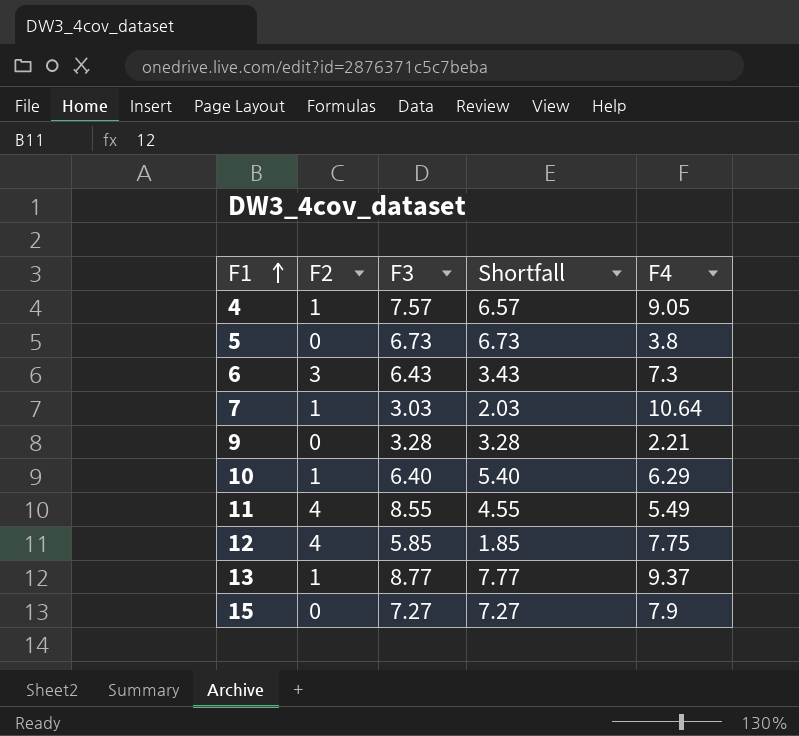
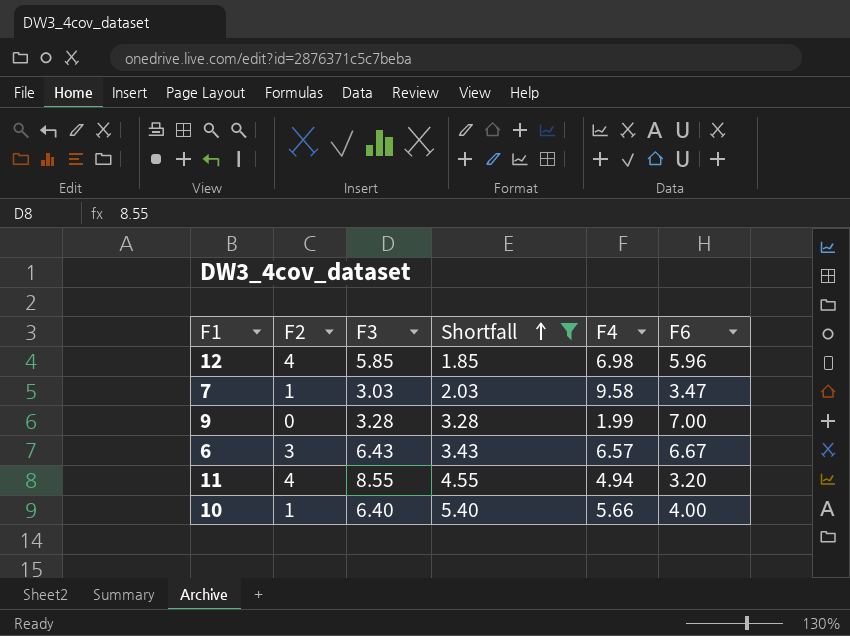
filter: none -> Shortfall <= 5.40
row order: F1 ascending -> Shortfall ascending
column F6 | position: none -> 6
12 | F4: 7.75 -> 6.98
7 | F4: 10.64 -> 9.58
9 | F4: 2.21 -> 1.99
6 | F4: 7.3 -> 6.57
11 | F4: 5.49 -> 4.94
10 | F4: 6.29 -> 5.66

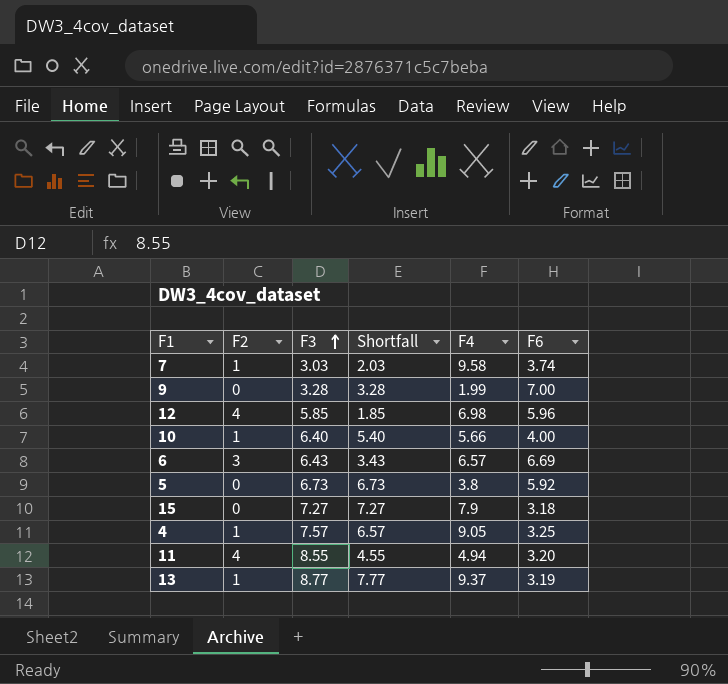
filter: Shortfall <= 5.40 -> none
row order: Shortfall ascending -> F3 ascending
7 | F6: 3.47 -> 3.74
6 | F6: 6.67 -> 6.69

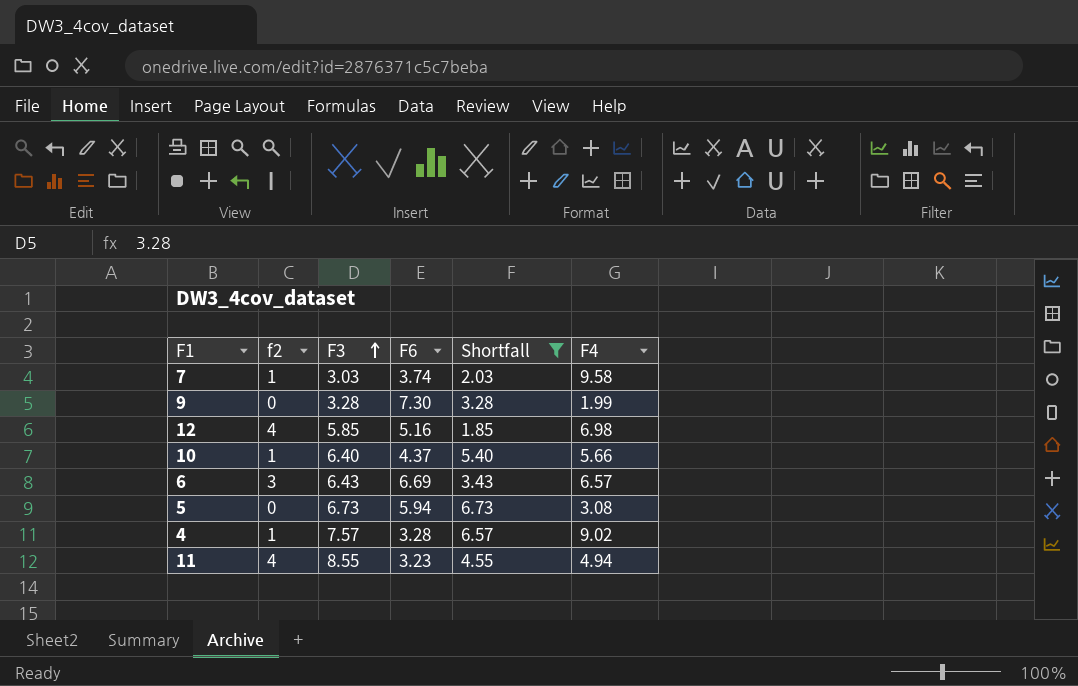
filter: none -> Shortfall <= 6.73
column name: F2 -> f2
column F6 | position: 6 -> 4
9 | F6: 7.00 -> 7.30
12 | F6: 5.96 -> 5.16
10 | F6: 4.00 -> 4.37
5 | F6: 5.92 -> 5.94
5 | F4: 3.8 -> 3.08
4 | F6: 3.25 -> 3.28
4 | F4: 9.05 -> 9.02
11 | F6: 3.20 -> 3.23

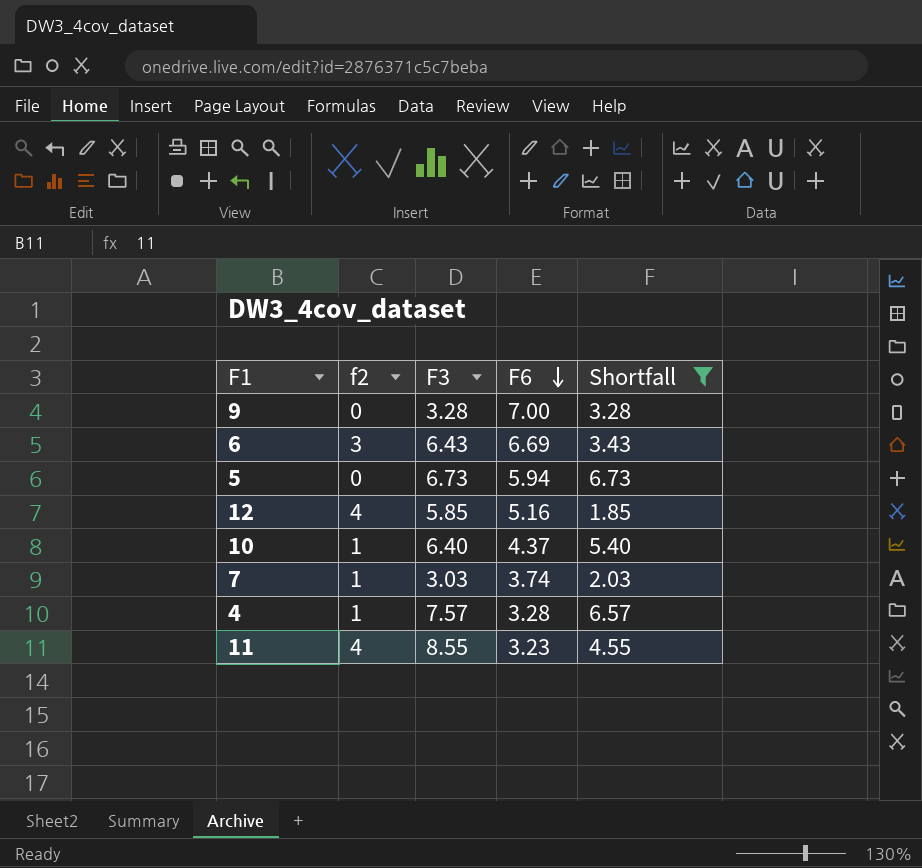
row order: F3 ascending -> F6 descending
column F4 | position: 6 -> none
9 | F6: 7.30 -> 7.00

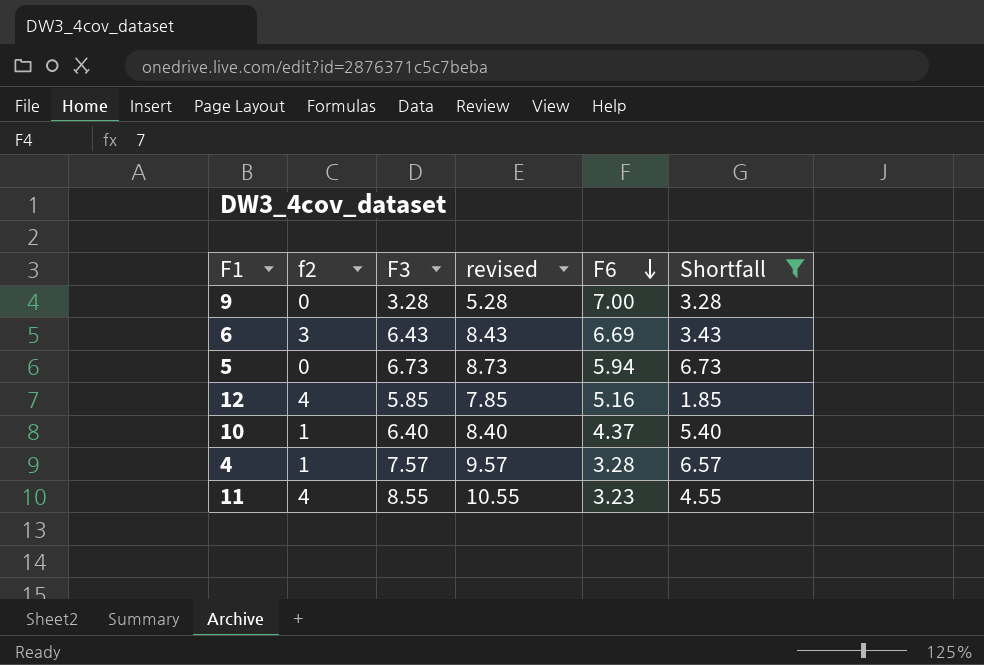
column revised | formula: none -> [F3] + 2
row 7: 1 | 3.03 | 3.74 | 2.03 -> none

